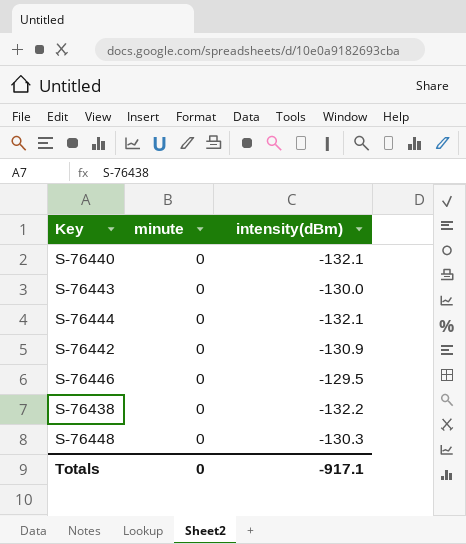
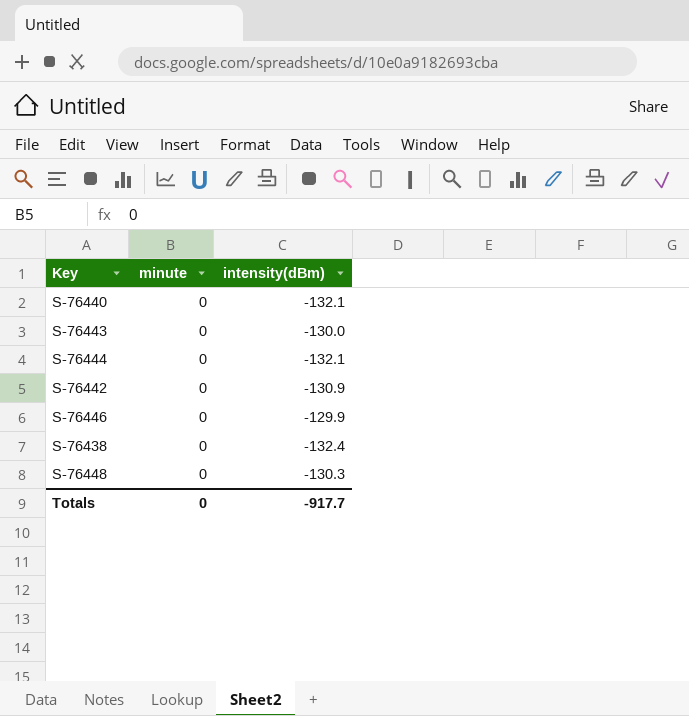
S-76446 | intensity(dBm): -129.5 -> -129.9
S-76438 | intensity(dBm): -132.2 -> -132.4
Totals | intensity(dBm): -917.1 -> -917.7

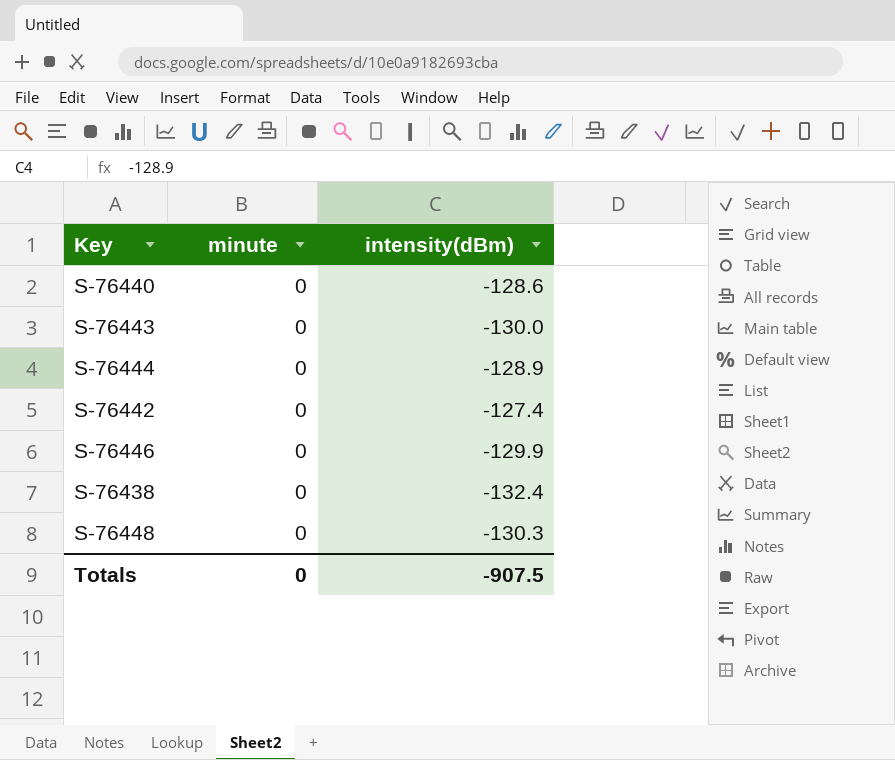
S-76440 | intensity(dBm): -132.1 -> -128.6
S-76444 | intensity(dBm): -132.1 -> -128.9
S-76442 | intensity(dBm): -130.9 -> -127.4
Totals | intensity(dBm): -917.7 -> -907.5

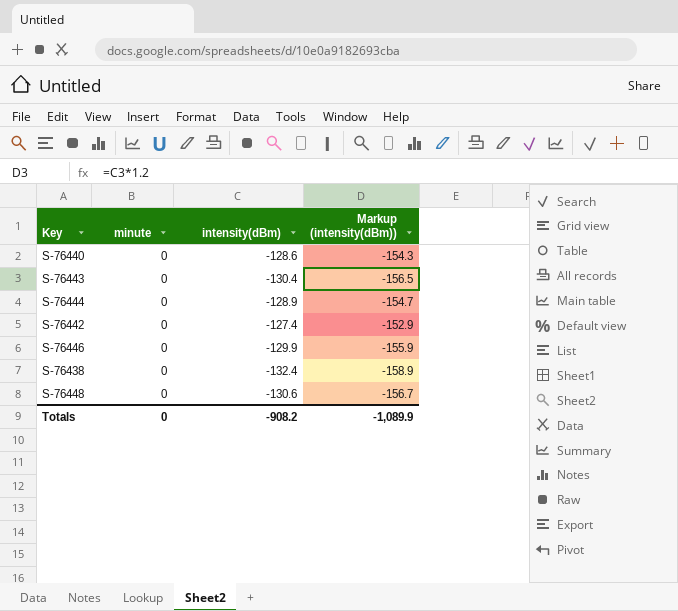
column Markup (intensity(dBm)) | formula: none -> [intensity(dBm)] * 1.2
S-76443 | intensity(dBm): -130.0 -> -130.4
S-76448 | intensity(dBm): -130.3 -> -130.6
Totals | intensity(dBm): -907.5 -> -908.2

